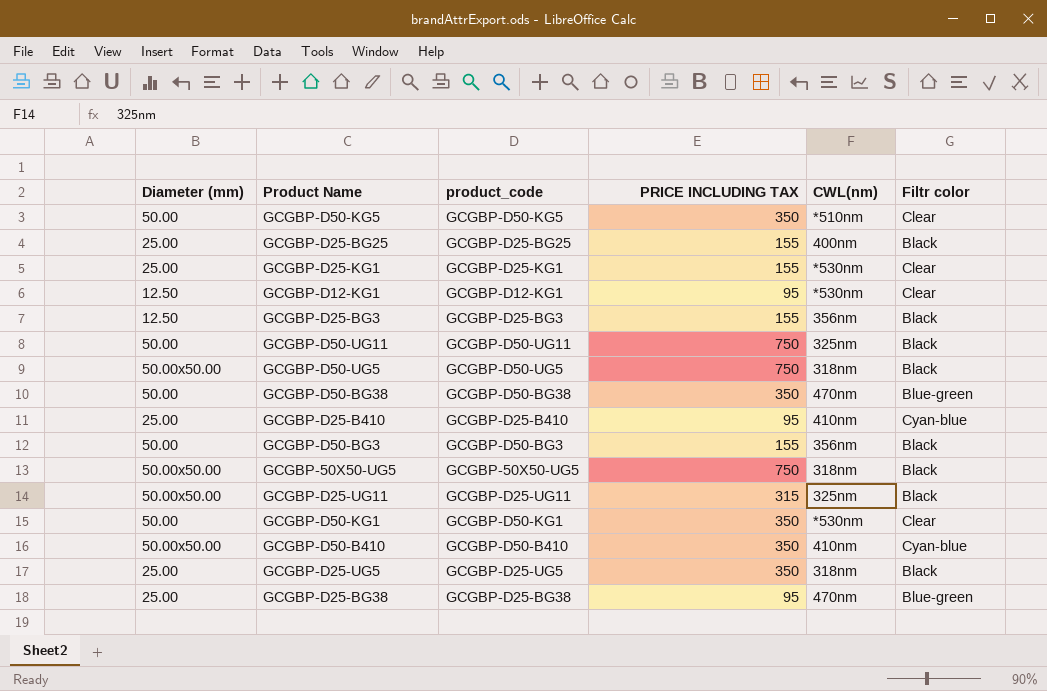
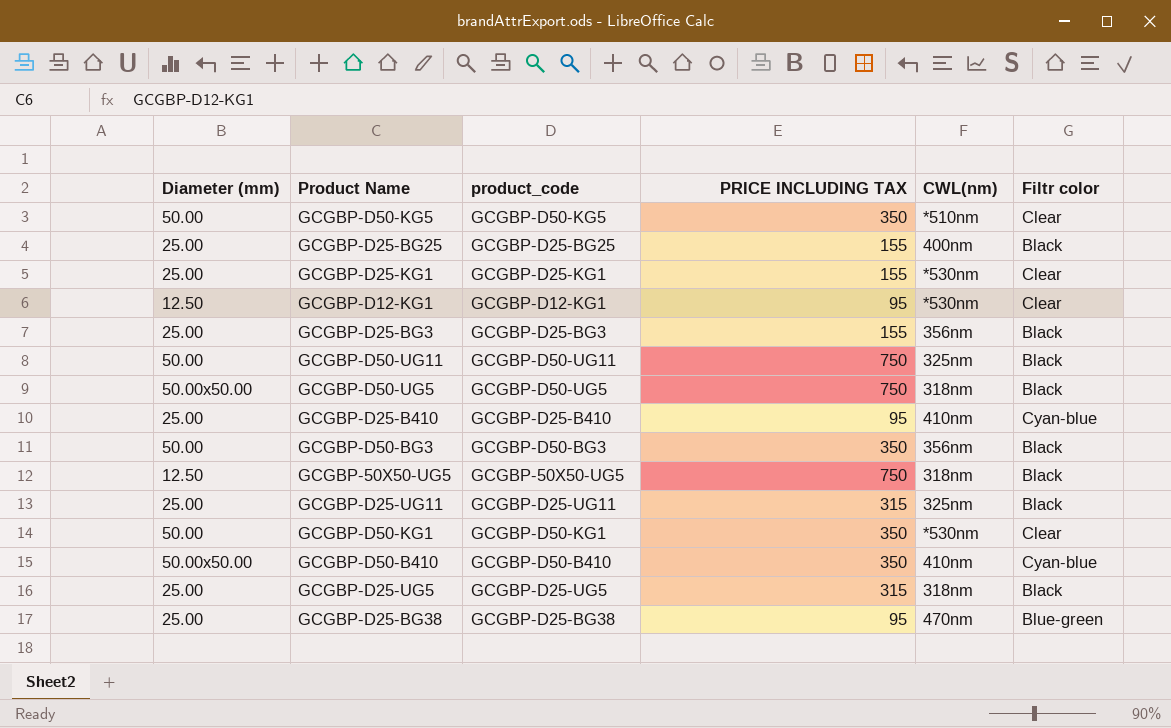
row GCGBP-D50-BG38: 50.00 | GCGBP-D50-BG38 | 350 | 470nm | Blue-green -> none
GCGBP-D25-BG3 | Diameter (mm): 12.50 -> 25.00
GCGBP-D50-BG3 | PRICE INCLUDING TAX: 155 -> 350
GCGBP-50X50-UG5 | Diameter (mm): 50.00x50.00 -> 12.50
GCGBP-D25-UG11 | Diameter (mm): 50.00x50.00 -> 25.00
GCGBP-D25-UG5 | PRICE INCLUDING TAX: 350 -> 315

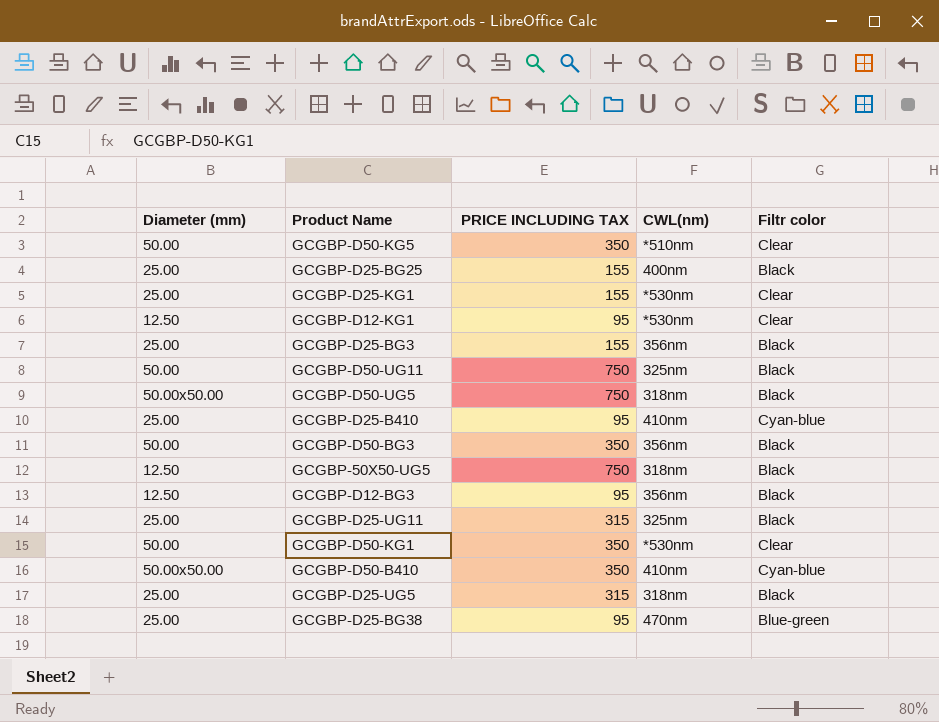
column product_code | position: 3 -> none
row GCGBP-D12-BG3: none -> 12.50 | 95 | 356nm | Black

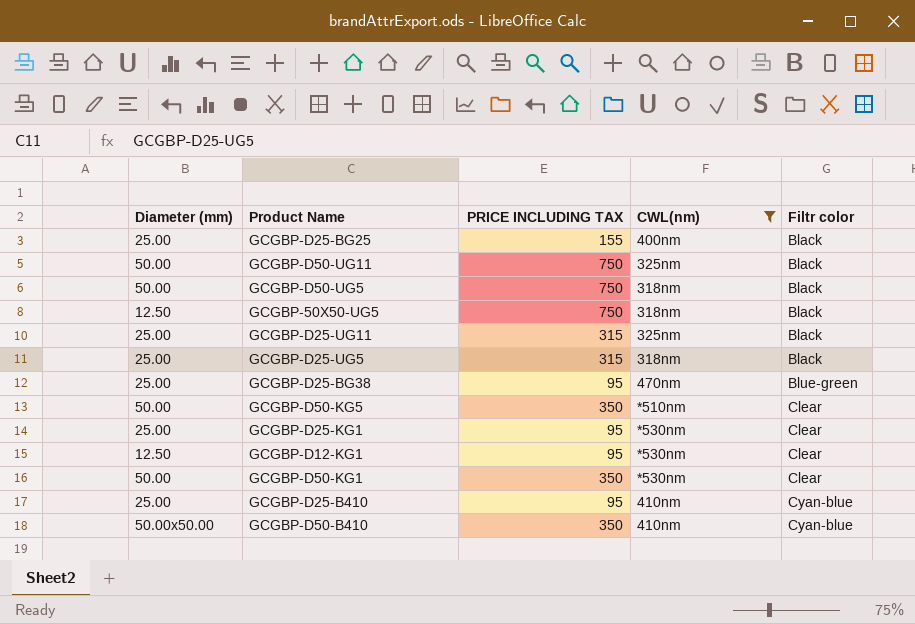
filter: none -> CWL(nm) != 356nm
row order: none -> Filtr color ascending
GCGBP-D50-UG5 | Diameter (mm): 50.00x50.00 -> 50.00
GCGBP-D25-KG1 | PRICE INCLUDING TAX: 155 -> 95

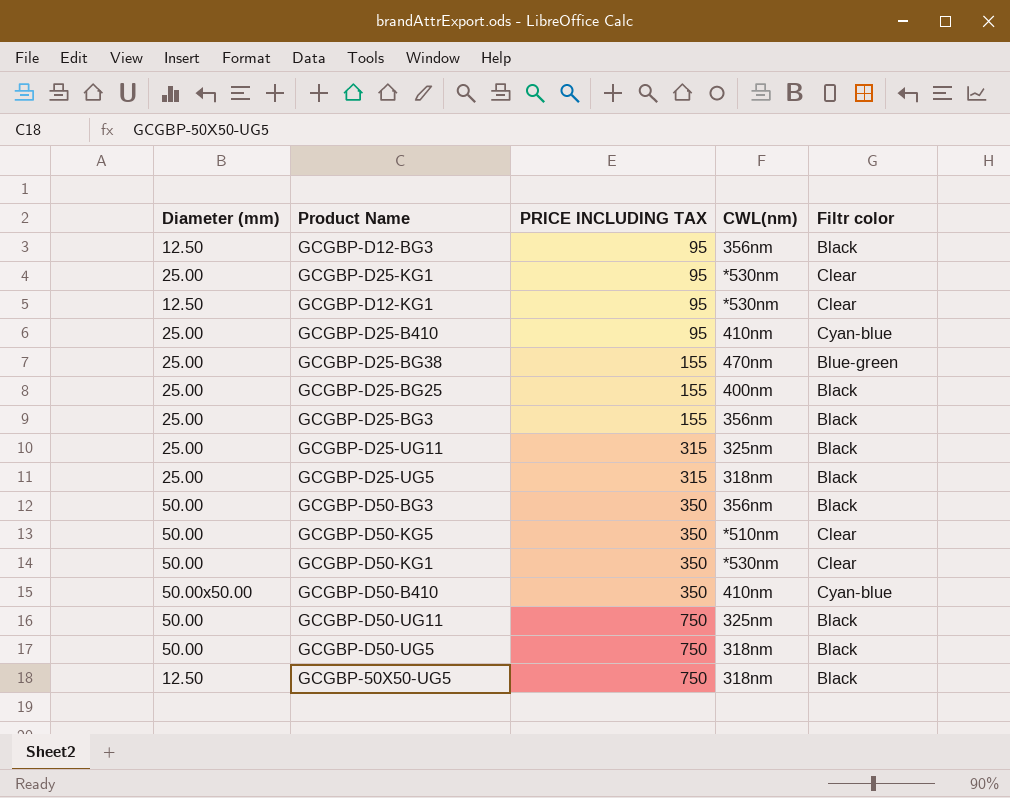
filter: CWL(nm) != 356nm -> none
row order: Filtr color ascending -> PRICE INCLUDING TAX ascending
GCGBP-D25-BG38 | PRICE INCLUDING TAX: 95 -> 155

